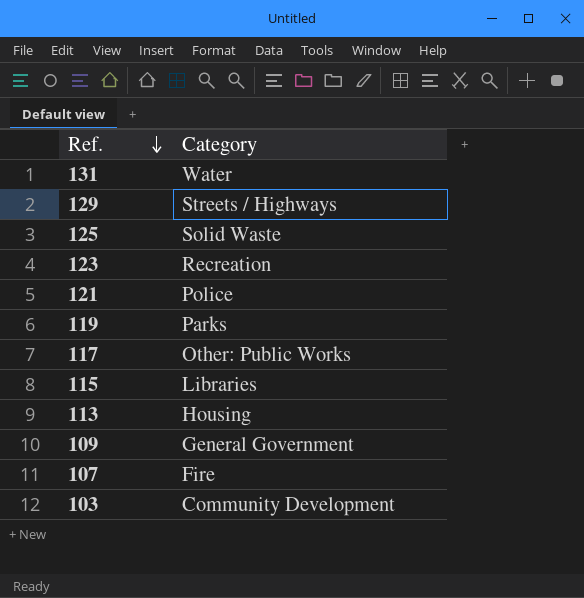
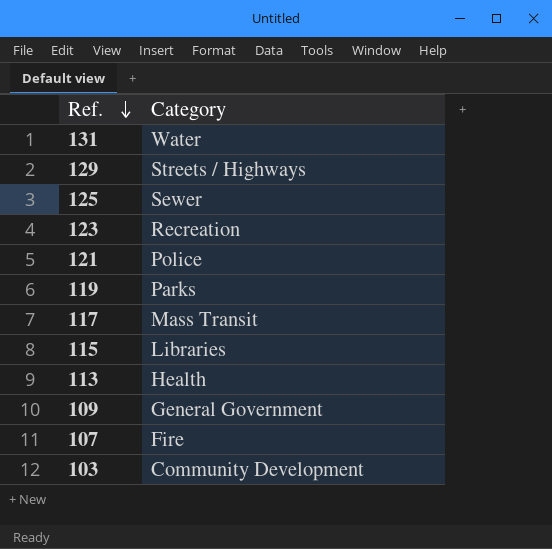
125 | Category: Solid Waste -> Sewer
117 | Category: Other: Public Works -> Mass Transit
113 | Category: Housing -> Health

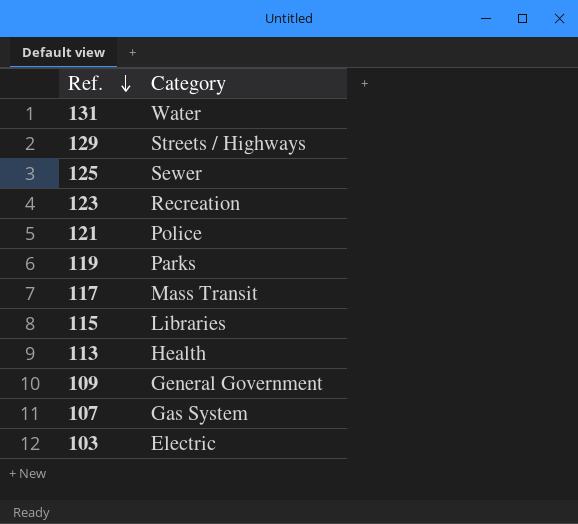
107 | Category: Fire -> Gas System
103 | Category: Community Development -> Electric

